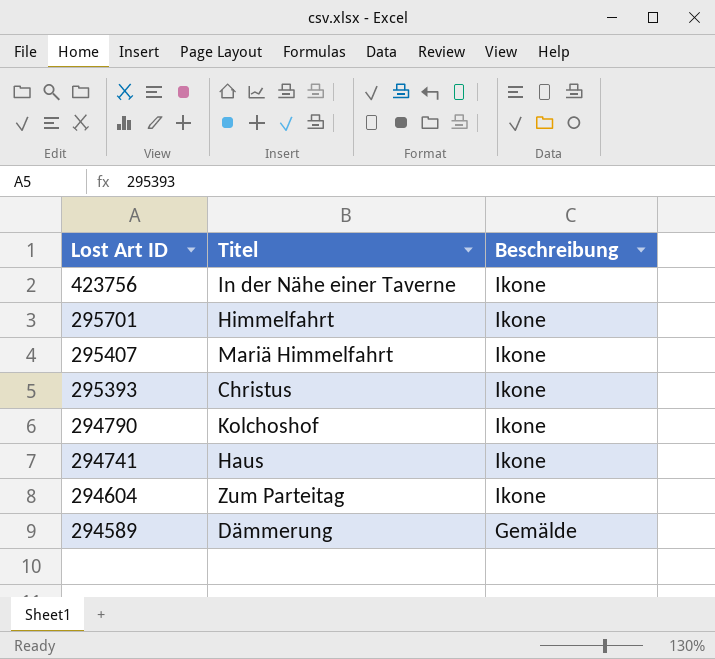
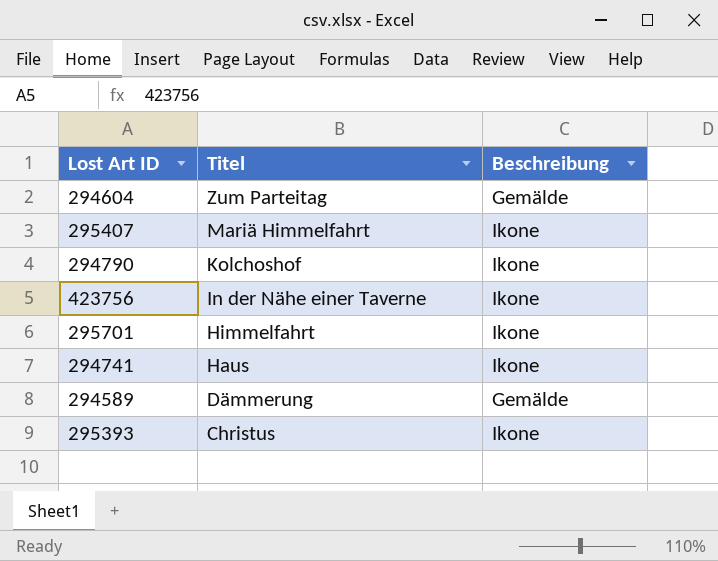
row order: Lost Art ID descending -> Titel descending
294604 | Beschreibung: Ikone -> Gemälde

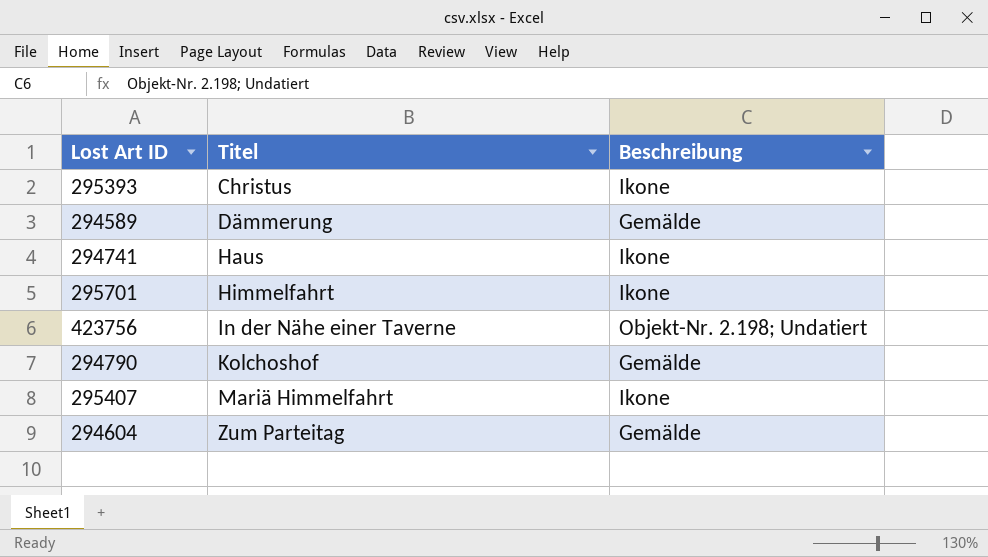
row order: Titel descending -> Titel ascending
423756 | Beschreibung: Ikone -> Objekt-Nr. 2.198; Undatiert
294790 | Beschreibung: Ikone -> Gemälde

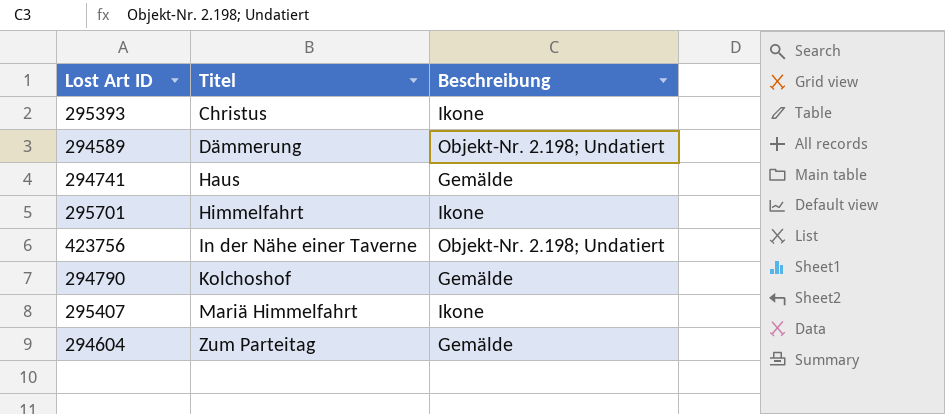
294589 | Beschreibung: Gemälde -> Objekt-Nr. 2.198; Undatiert
294741 | Beschreibung: Ikone -> Gemälde

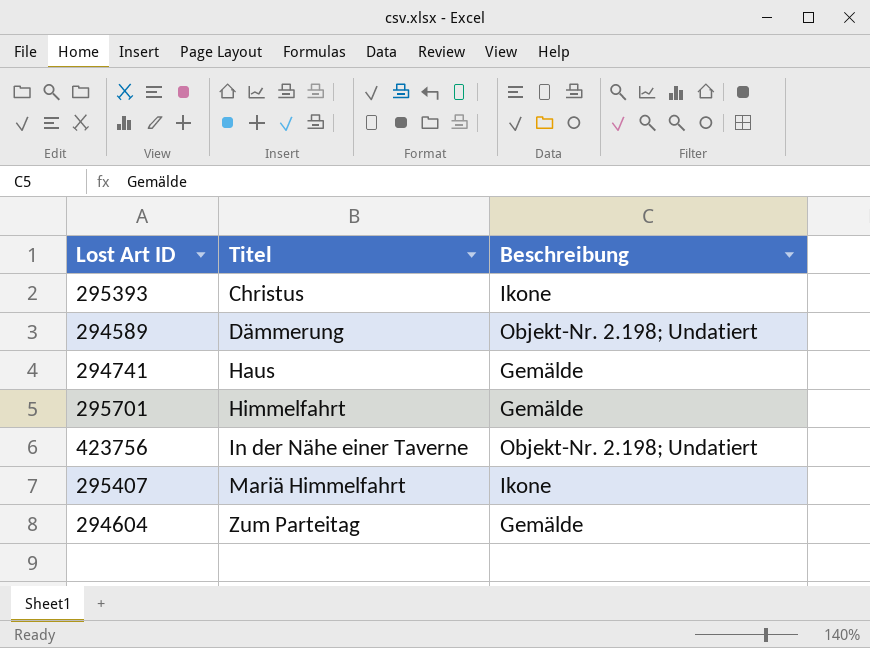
row 294790: Kolchoshof | Gemälde -> none
295701 | Beschreibung: Ikone -> Gemälde

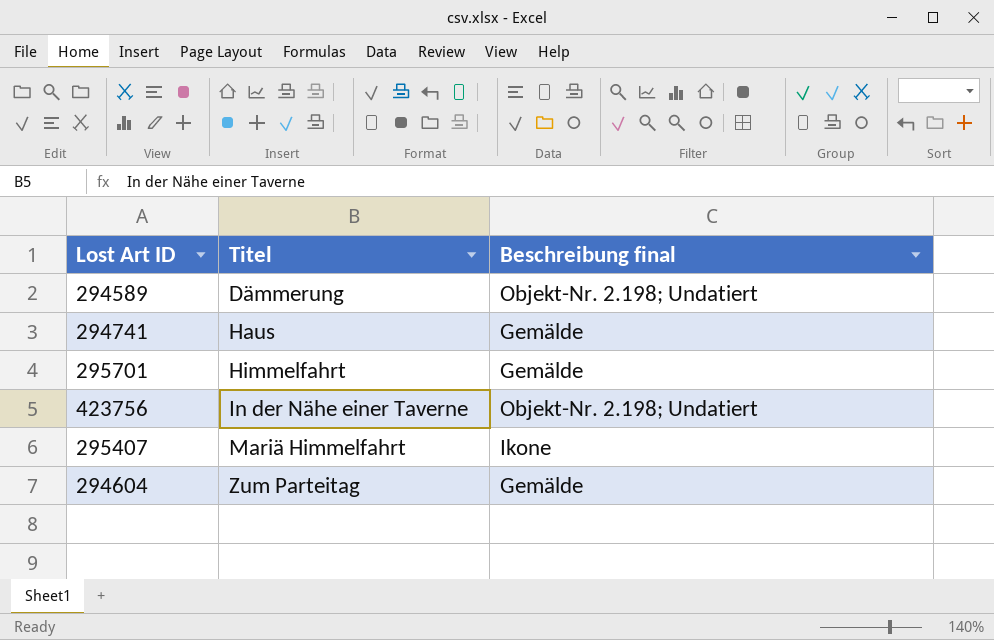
column name: Beschreibung -> Beschreibung final
row 295393: Christus | Ikone -> none

